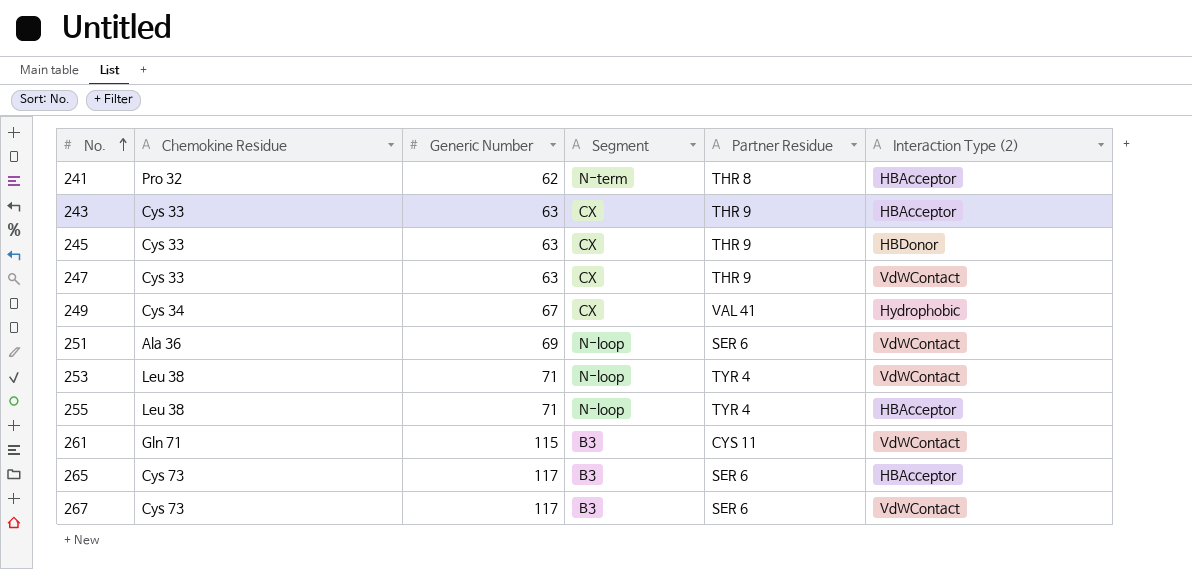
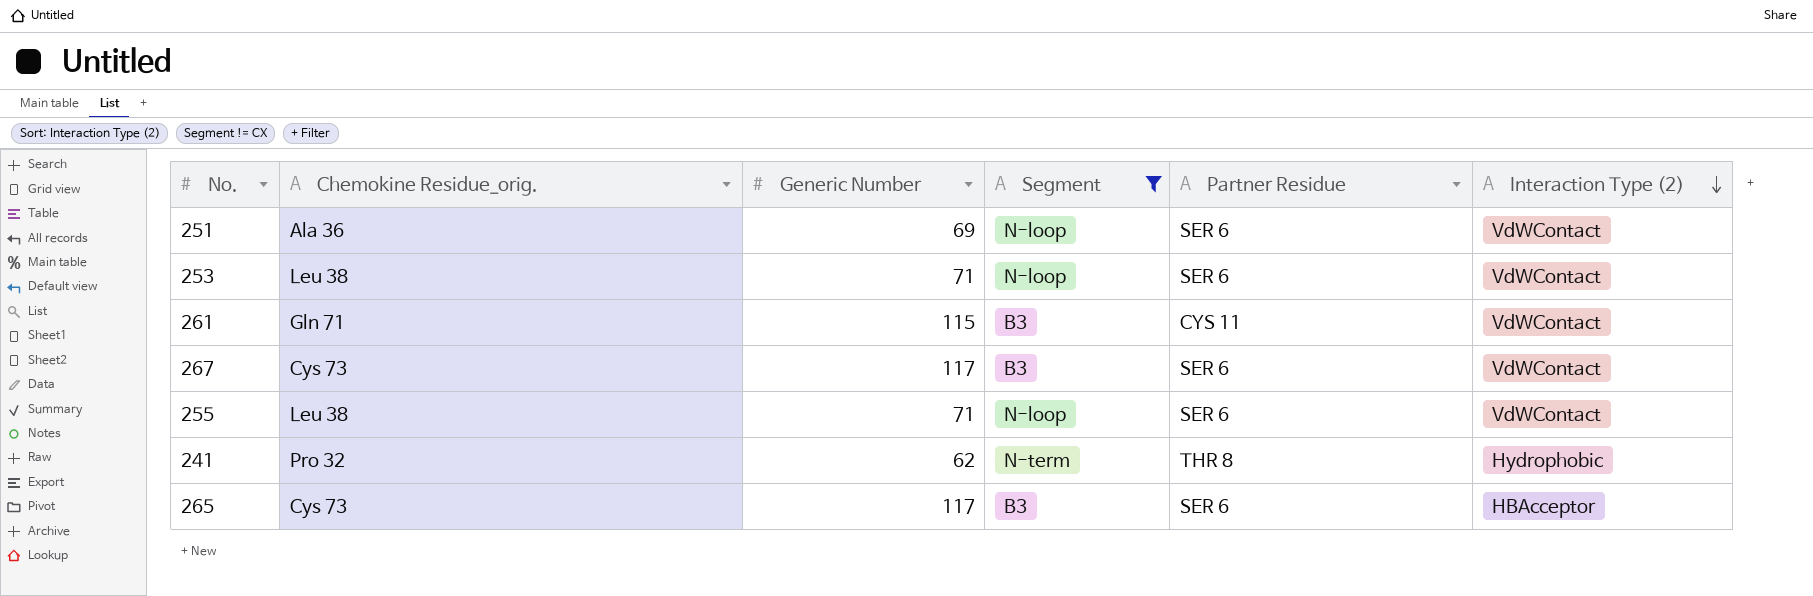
filter: none -> Segment != CX
row order: No. ascending -> Interaction Type (2) descending
column name: Chemokine Residue -> Chemokine Residue_orig.
253 | Partner Residue: TYR 4 -> SER 6
255 | Partner Residue: TYR 4 -> SER 6
255 | Interaction Type (2): HBAcceptor -> VdWContact
241 | Interaction Type (2): HBAcceptor -> Hydrophobic

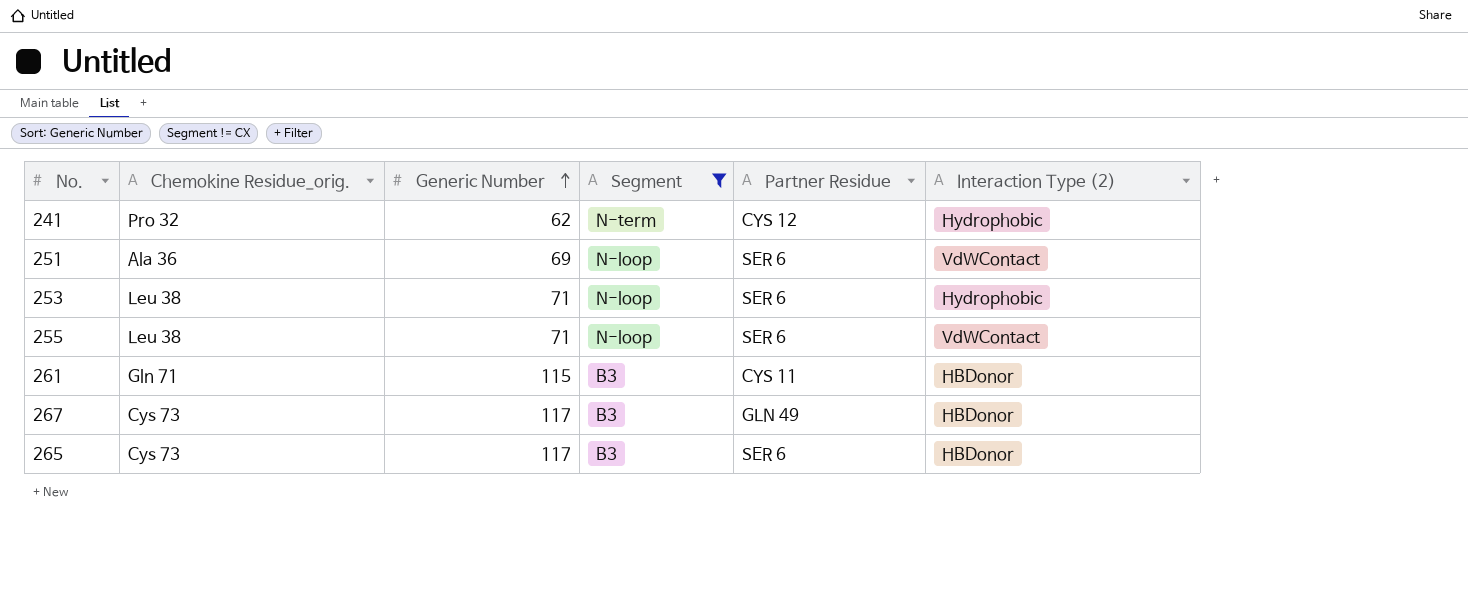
row order: Interaction Type (2) descending -> Generic Number ascending
241 | Partner Residue: THR 8 -> CYS 12
253 | Interaction Type (2): VdWContact -> Hydrophobic
261 | Interaction Type (2): VdWContact -> HBDonor
267 | Partner Residue: SER 6 -> GLN 49
267 | Interaction Type (2): VdWContact -> HBDonor
265 | Interaction Type (2): HBAcceptor -> HBDonor

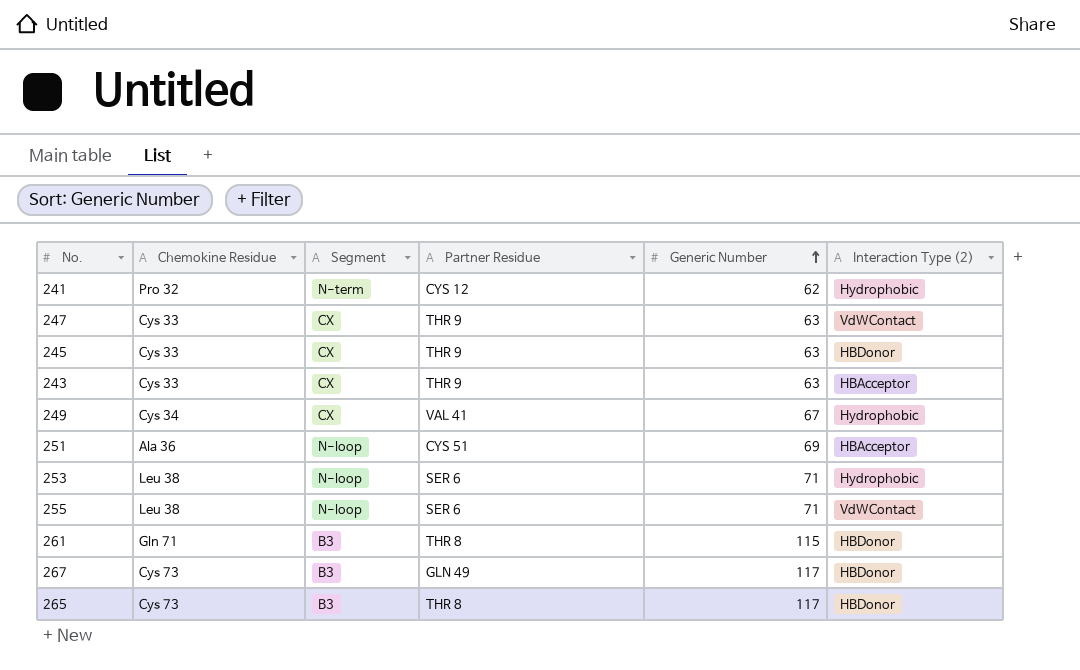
filter: Segment != CX -> none
column name: Chemokine Residue_orig. -> Chemokine Residue
column Generic Number | position: 3 -> 5
251 | Partner Residue: SER 6 -> CYS 51
251 | Interaction Type (2): VdWContact -> HBAcceptor
261 | Partner Residue: CYS 11 -> THR 8
265 | Partner Residue: SER 6 -> THR 8

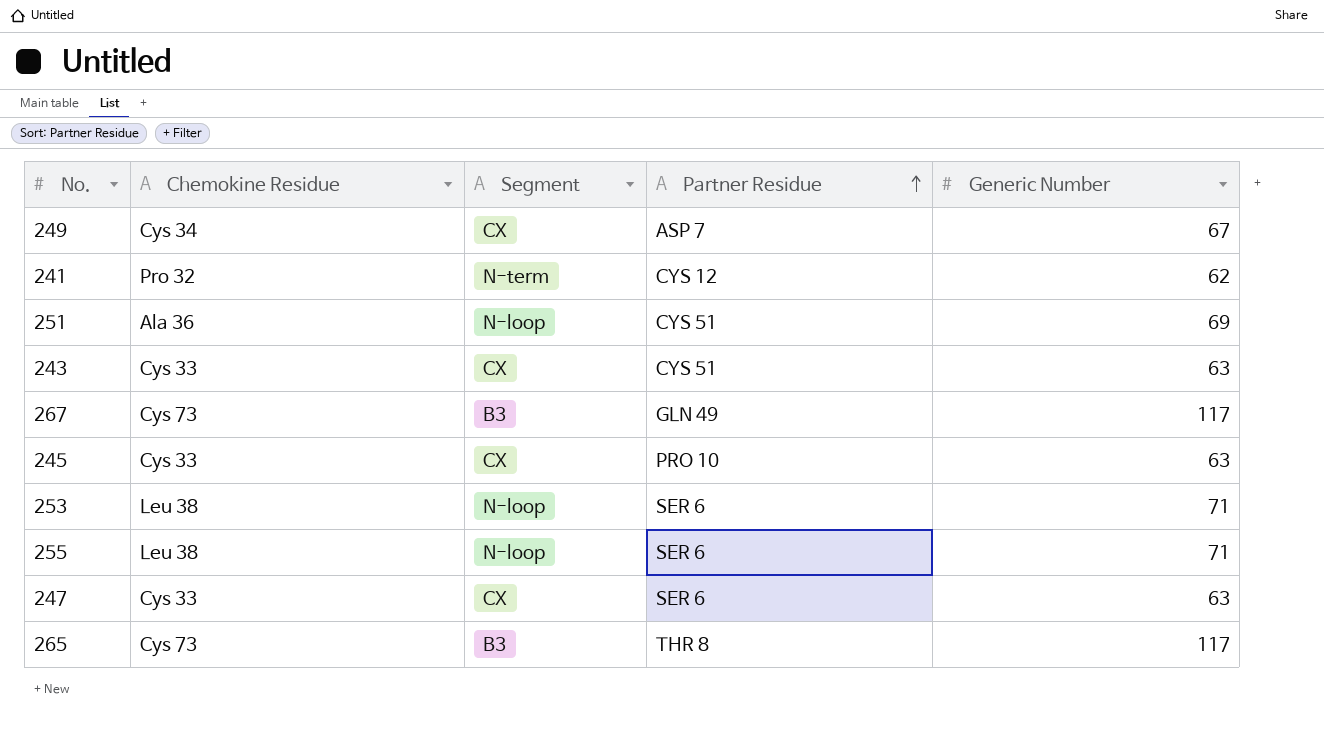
row order: Generic Number ascending -> Partner Residue ascending
column Interaction Type (2) | position: 6 -> none
row 261: Gln 71 | B3 | THR 8 | 115 | HBDonor -> none
249 | Partner Residue: VAL 41 -> ASP 7
243 | Partner Residue: THR 9 -> CYS 51
245 | Partner Residue: THR 9 -> PRO 10
247 | Partner Residue: THR 9 -> SER 6

